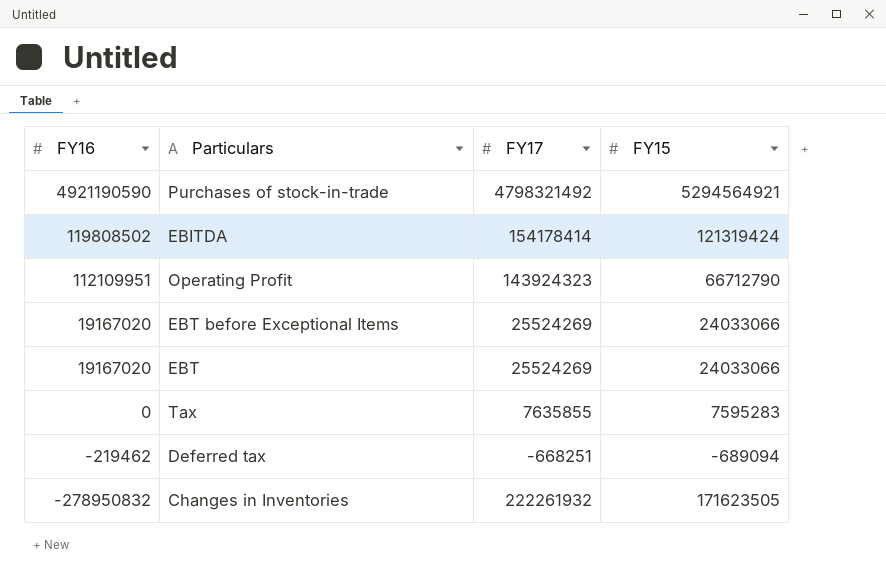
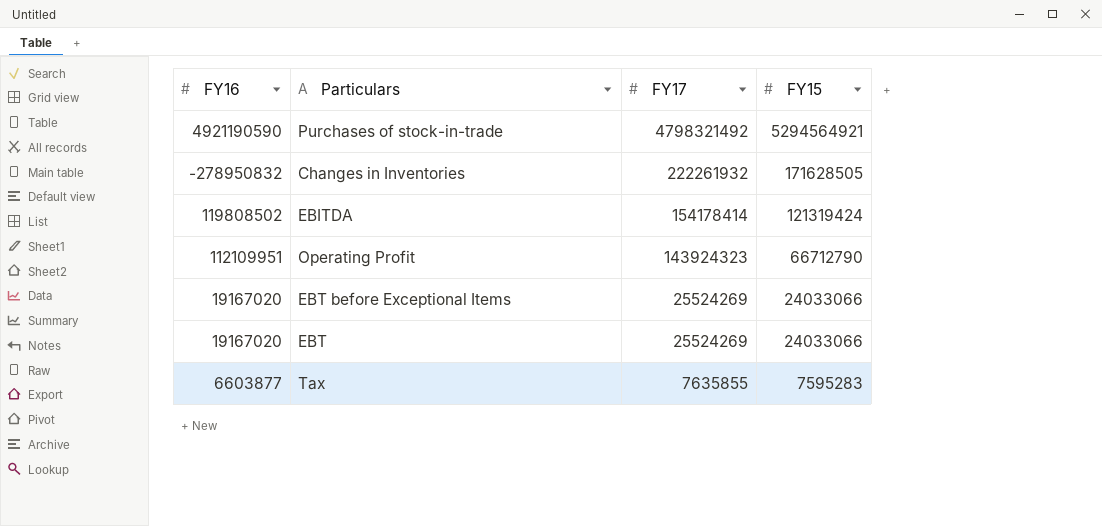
row order: FY16 descending -> FY17 descending
row Deferred tax: -219462 | -668251 | -689094 -> none
Changes in Inventories | FY15: 171623505 -> 171628505
Tax | FY16: 0 -> 6603877

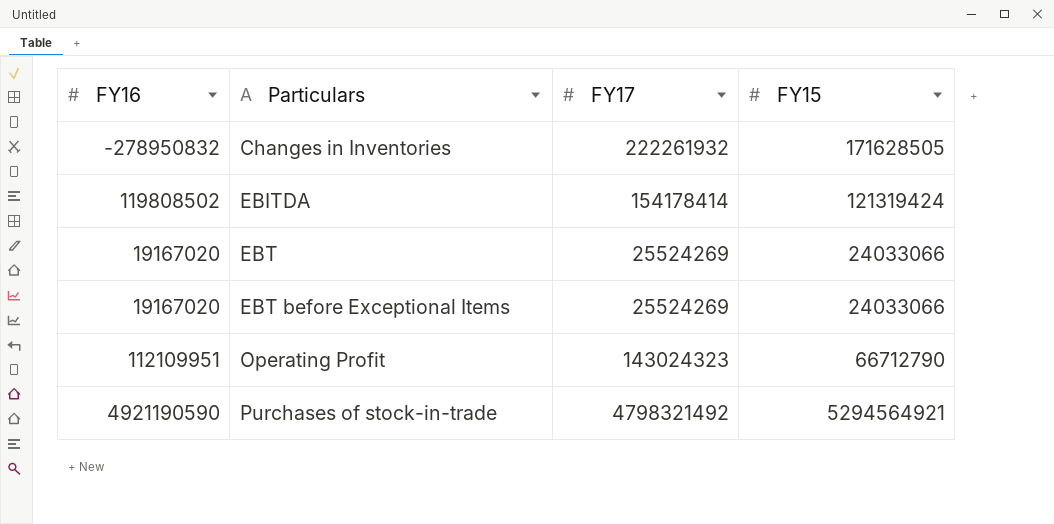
row order: FY17 descending -> Particulars ascending
row Tax: 6603877 | 7635855 | 7595283 -> none
Operating Profit | FY17: 143924323 -> 143024323

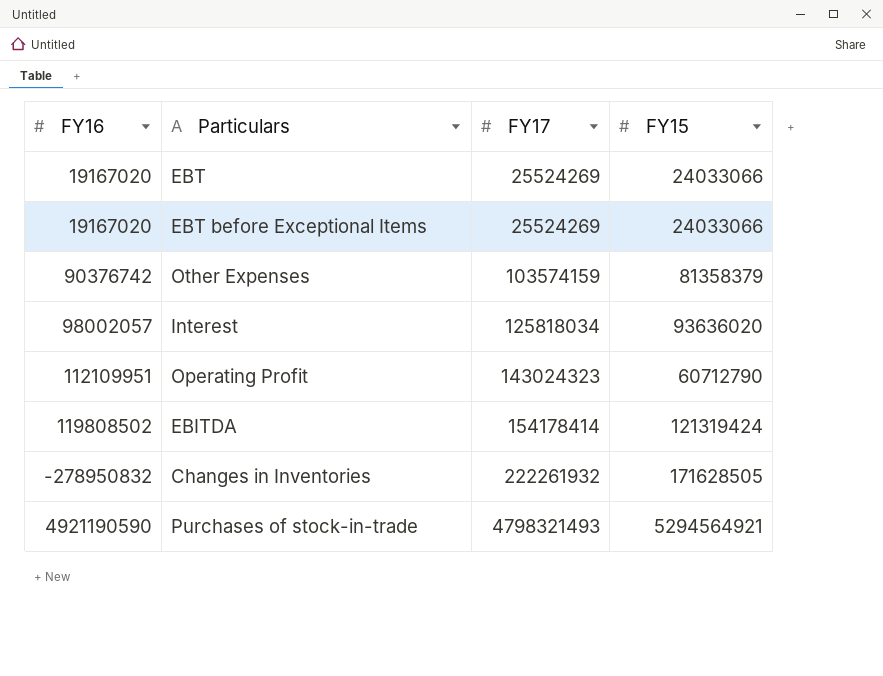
row order: Particulars ascending -> FY17 ascending
row Other Expenses: none -> 90376742 | 103574159 | 81358379
row Interest: none -> 98002057 | 125818034 | 93636020
Operating Profit | FY15: 66712790 -> 60712790
Purchases of stock-in-trade | FY17: 4798321492 -> 4798321493

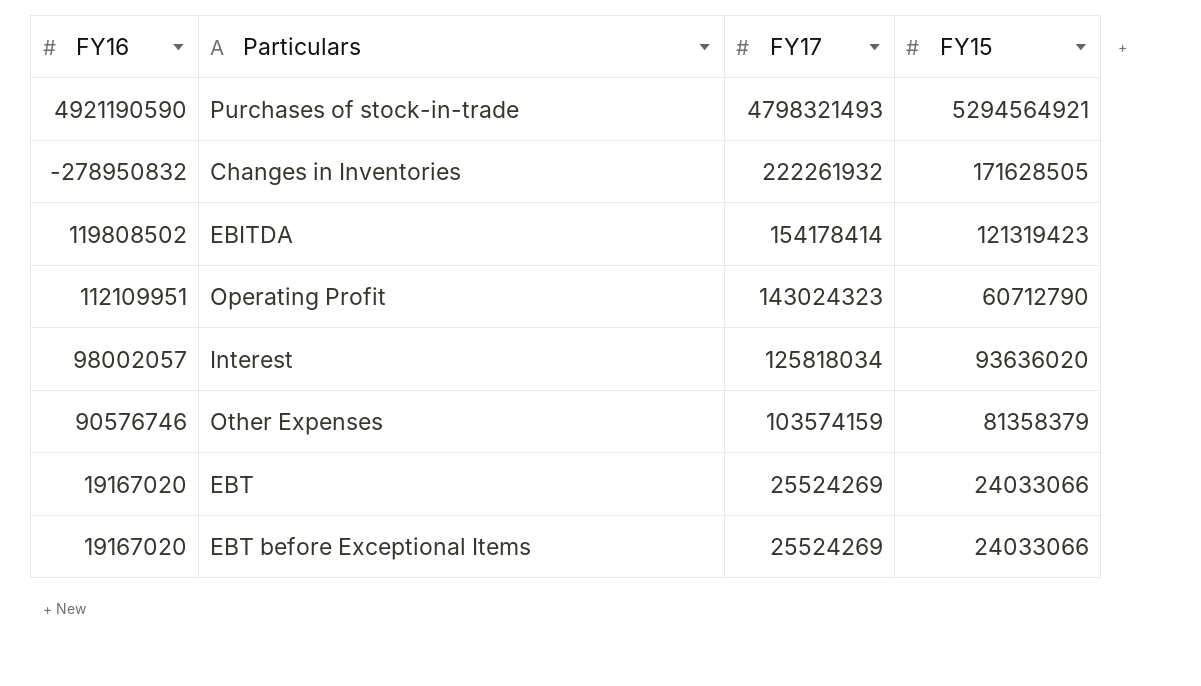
row order: FY17 ascending -> FY17 descending
EBITDA | FY15: 121319424 -> 121319423
Other Expenses | FY16: 90376742 -> 90576746

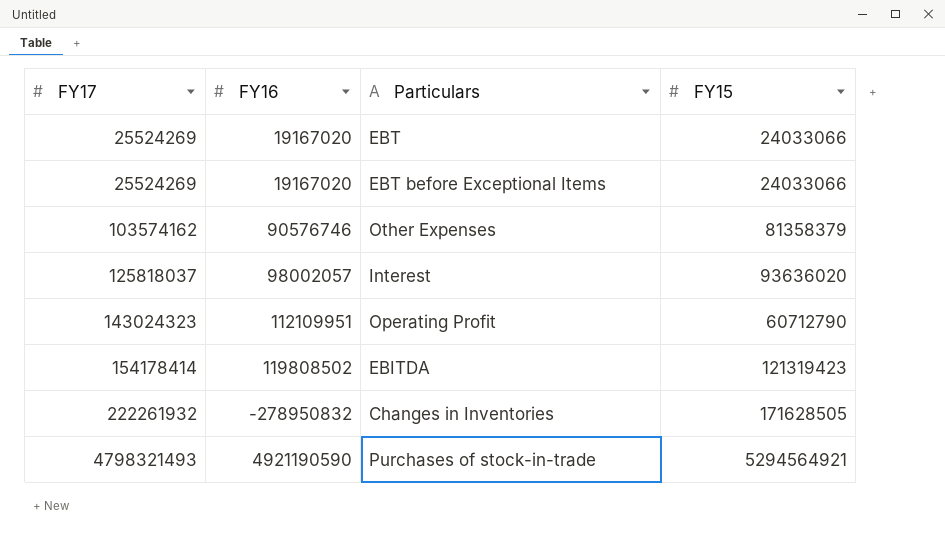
row order: FY17 descending -> FY17 ascending
column FY17 | position: 3 -> 1
Other Expenses | FY17: 103574159 -> 103574162
Interest | FY17: 125818034 -> 125818037

